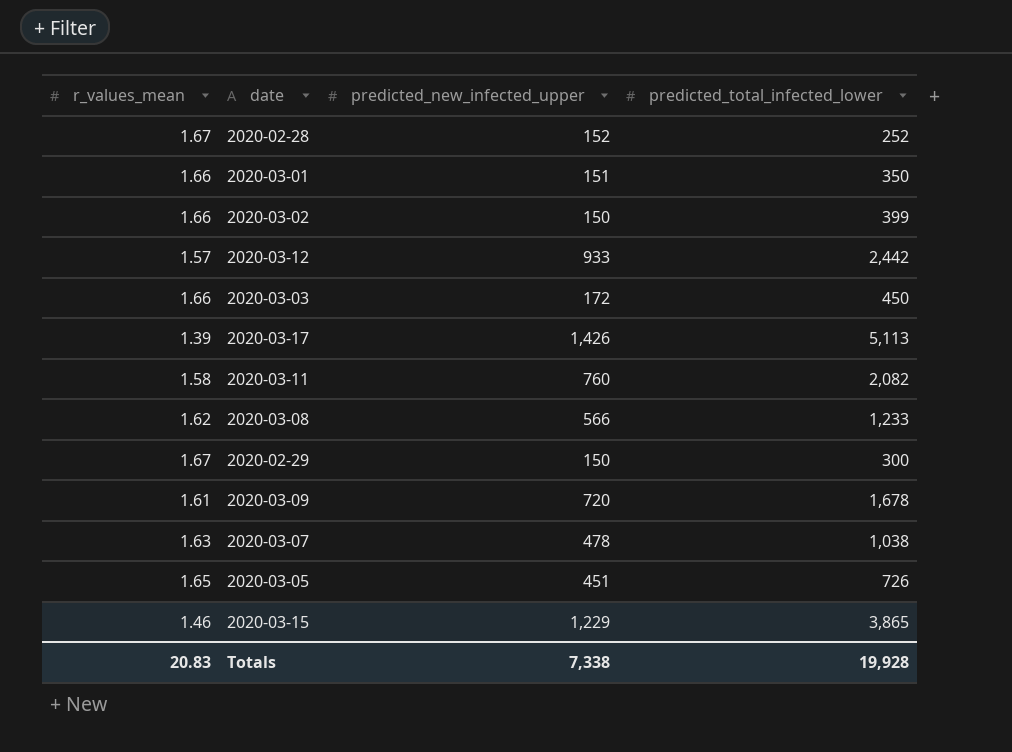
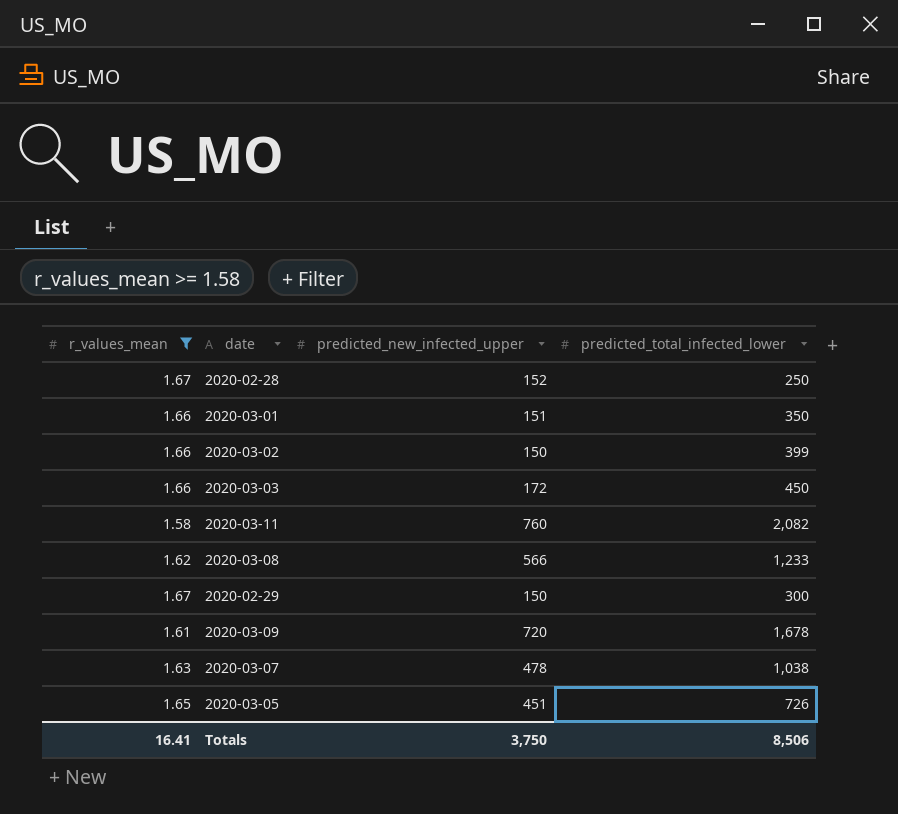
filter: none -> r_values_mean >= 1.58
2020-02-28 | predicted_total_infected_lower: 252 -> 250
Totals | r_values_mean: 20.83 -> 16.41
Totals | predicted_new_infected_upper: 7,338 -> 3,750
Totals | predicted_total_infected_lower: 19,928 -> 8,506

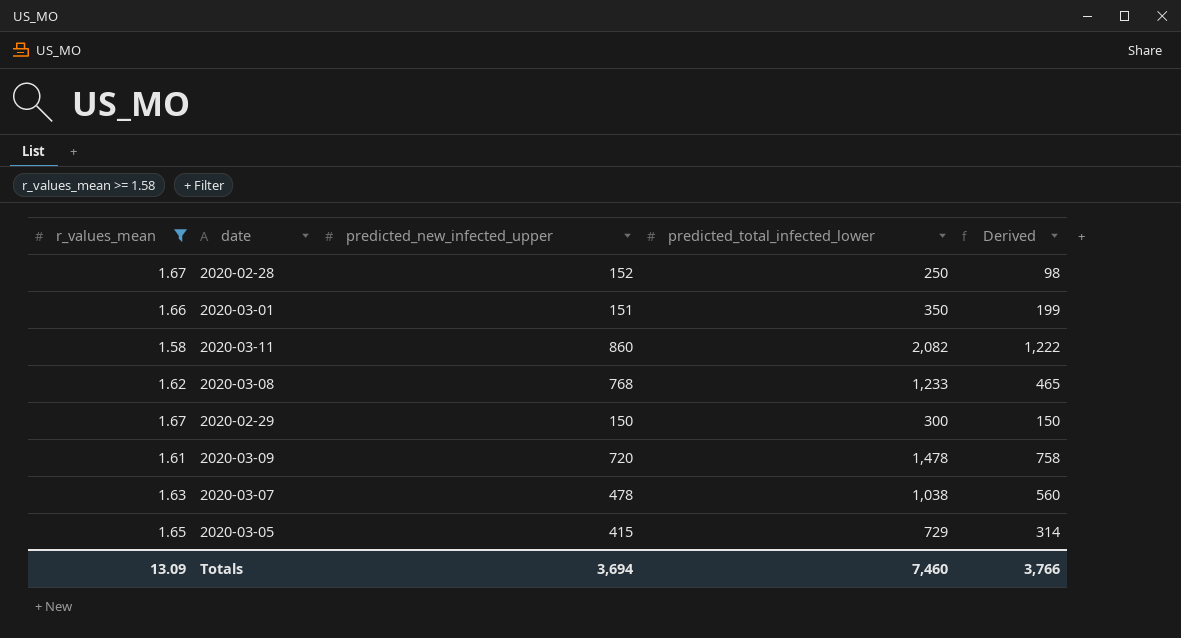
column Derived | formula: none -> [predicted_total_infected_lower] - [predicted_new_infected_upper]
row 2020-03-02: 1.66 | 150 | 399 -> none
row 2020-03-03: 1.66 | 172 | 450 -> none
2020-03-11 | predicted_new_infected_upper: 760 -> 860
2020-03-08 | predicted_new_infected_upper: 566 -> 768
2020-03-09 | predicted_total_infected_lower: 1,678 -> 1,478
2020-03-05 | predicted_new_infected_upper: 451 -> 415
2020-03-05 | predicted_total_infected_lower: 726 -> 729
Totals | r_values_mean: 16.41 -> 13.09
Totals | predicted_new_infected_upper: 3,750 -> 3,694
Totals | predicted_total_infected_lower: 8,506 -> 7,460

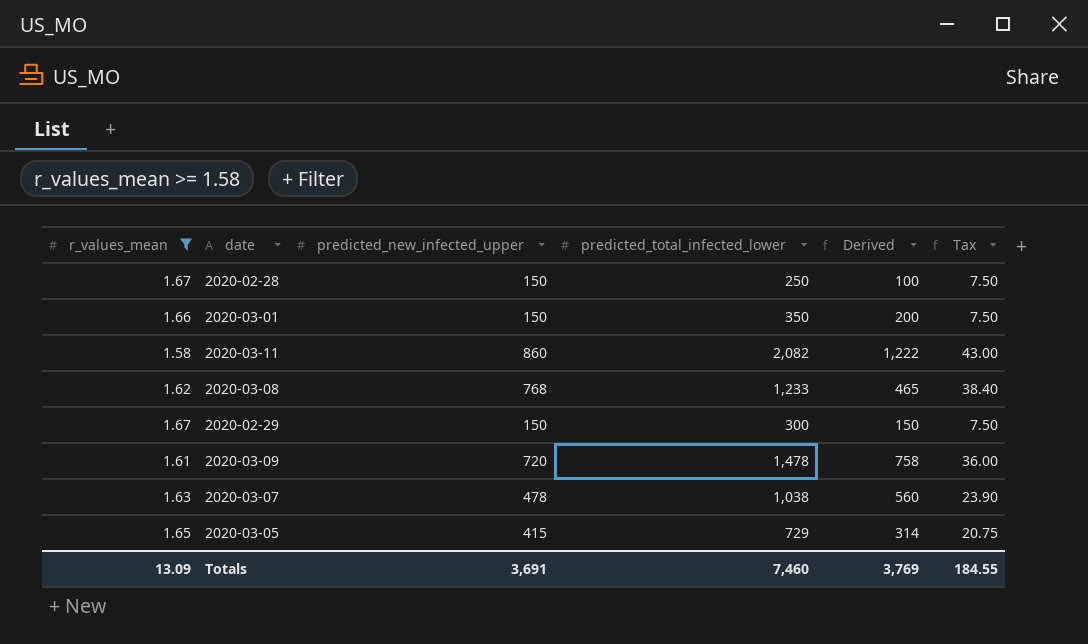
column Tax | formula: none -> [predicted_new_infected_upper] * 0.05
2020-02-28 | predicted_new_infected_upper: 152 -> 150
2020-02-28 | Derived: 98 -> 100
2020-03-01 | predicted_new_infected_upper: 151 -> 150
2020-03-01 | Derived: 199 -> 200
Totals | predicted_new_infected_upper: 3,694 -> 3,691
Totals | Derived: 3,766 -> 3,769

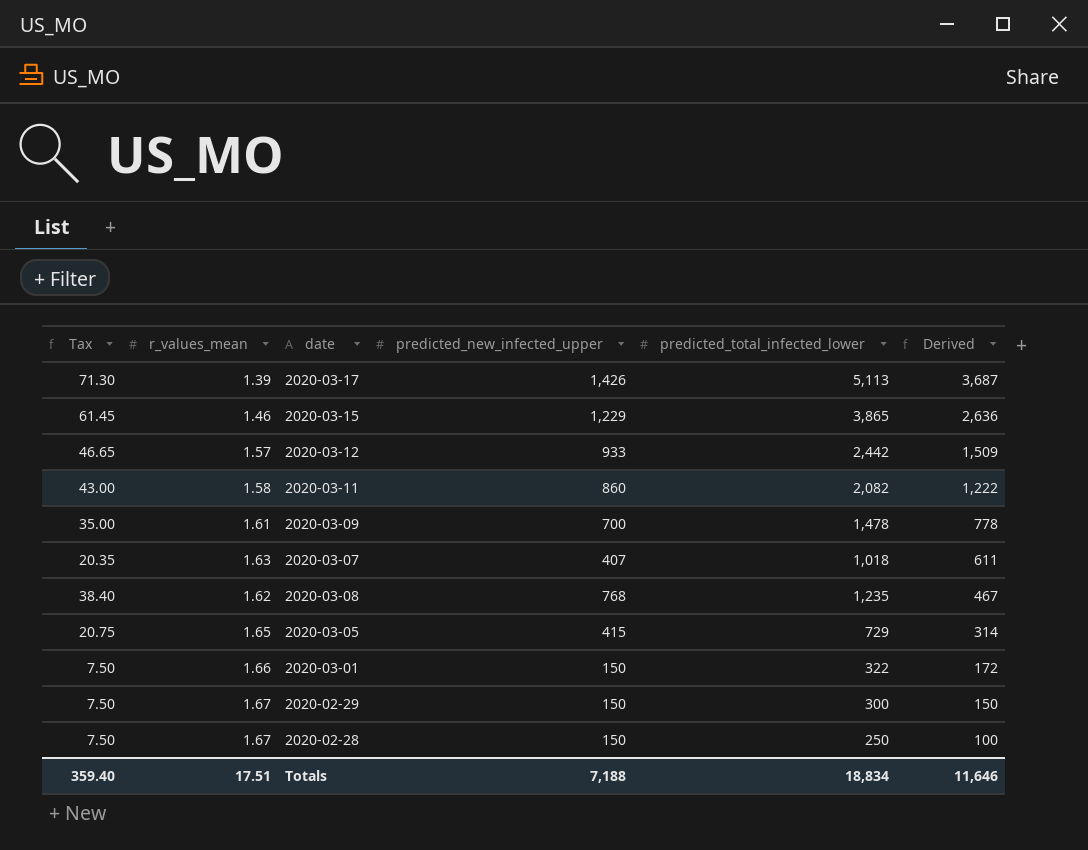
filter: r_values_mean >= 1.58 -> none
row order: none -> Derived descending
column Tax | position: 6 -> 1
2020-03-09 | Tax: 36.00 -> 35.00
2020-03-09 | predicted_new_infected_upper: 720 -> 700
2020-03-09 | Derived: 758 -> 778
2020-03-07 | Tax: 23.90 -> 20.35
2020-03-07 | predicted_new_infected_upper: 478 -> 407
2020-03-07 | predicted_total_infected_lower: 1,038 -> 1,018
2020-03-07 | Derived: 560 -> 611
2020-03-08 | predicted_total_infected_lower: 1,233 -> 1,235
2020-03-08 | Derived: 465 -> 467
2020-03-01 | predicted_total_infected_lower: 350 -> 322
2020-03-01 | Derived: 200 -> 172
Totals | Tax: 184.55 -> 359.40
Totals | r_values_mean: 13.09 -> 17.51
Totals | predicted_new_infected_upper: 3,691 -> 7,188
Totals | predicted_total_infected_lower: 7,460 -> 18,834
Totals | Derived: 3,769 -> 11,646

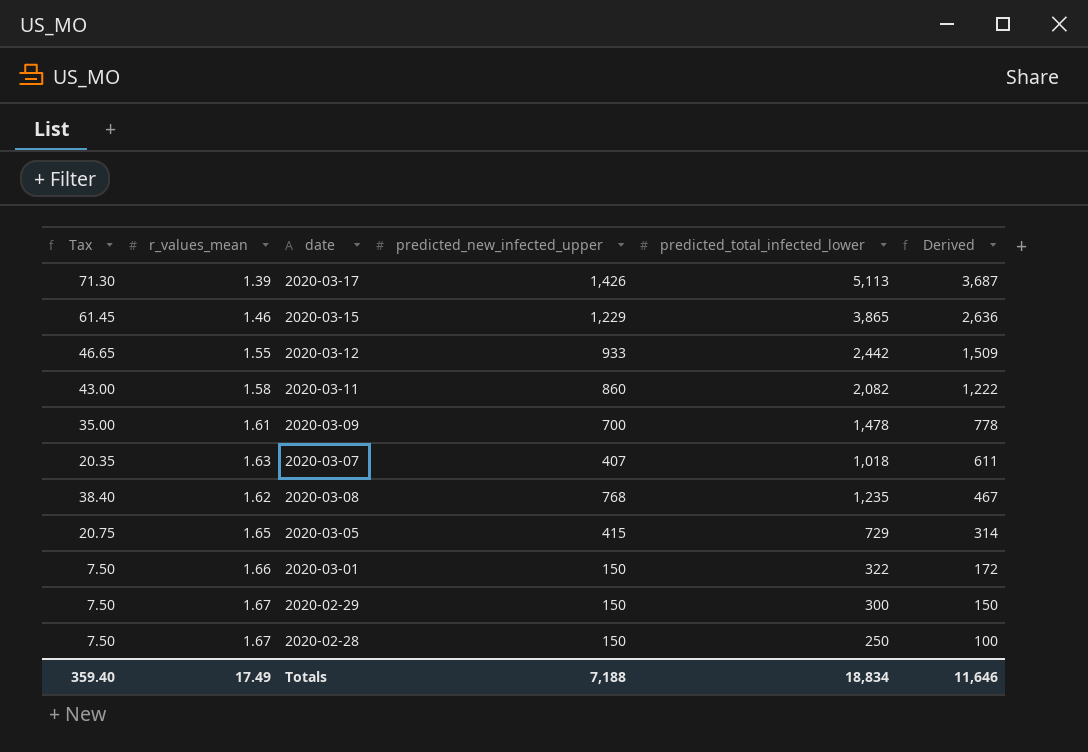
2020-03-12 | r_values_mean: 1.57 -> 1.55
Totals | r_values_mean: 17.51 -> 17.49

